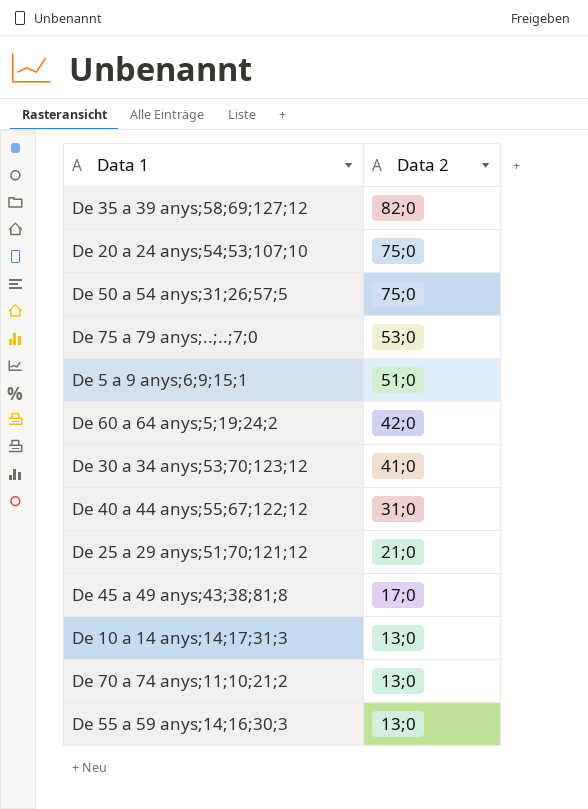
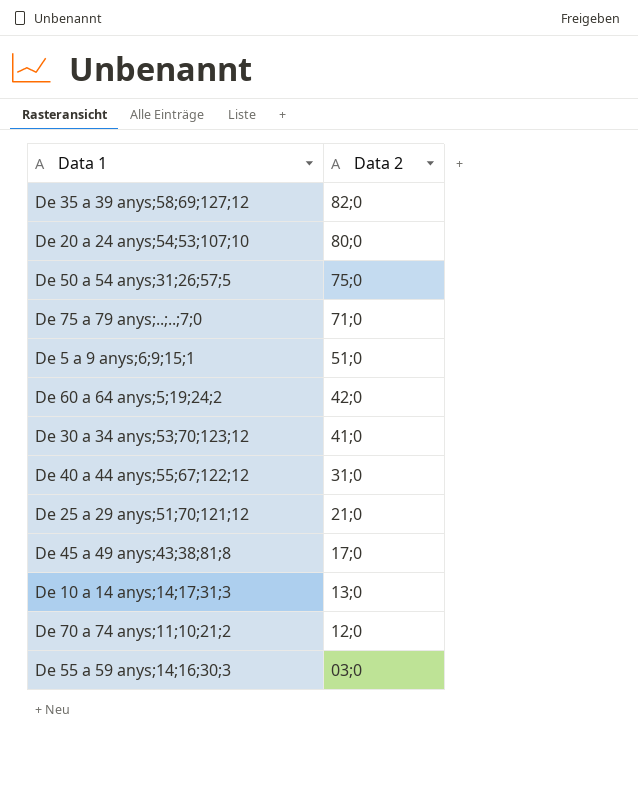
De 20 a 24 anys;54;53;107;10 | Data 2: 75;0 -> 80;0
De 75 a 79 anys;..;..;7;0 | Data 2: 53;0 -> 71;0
De 70 a 74 anys;11;10;21;2 | Data 2: 13;0 -> 12;0
De 55 a 59 anys;14;16;30;3 | Data 2: 13;0 -> 03;0

